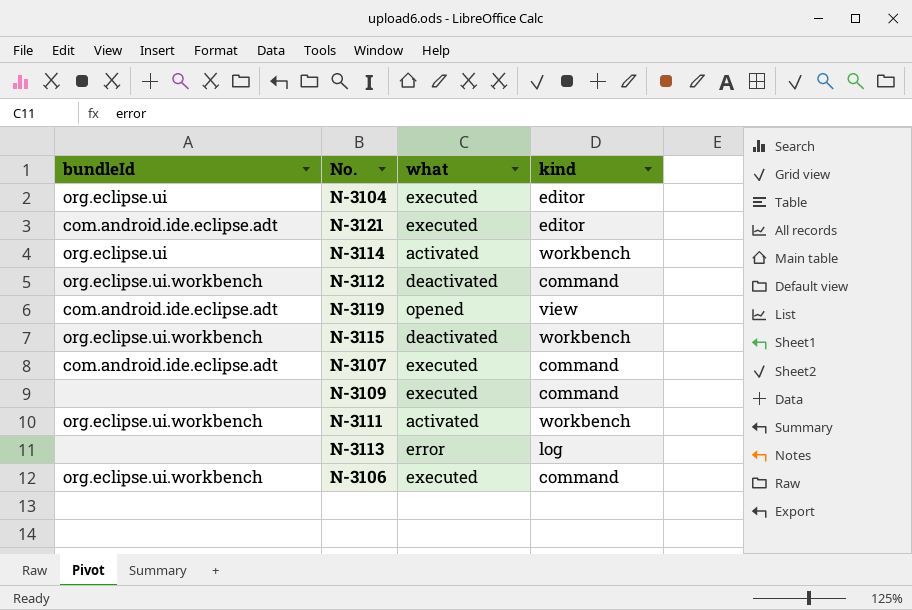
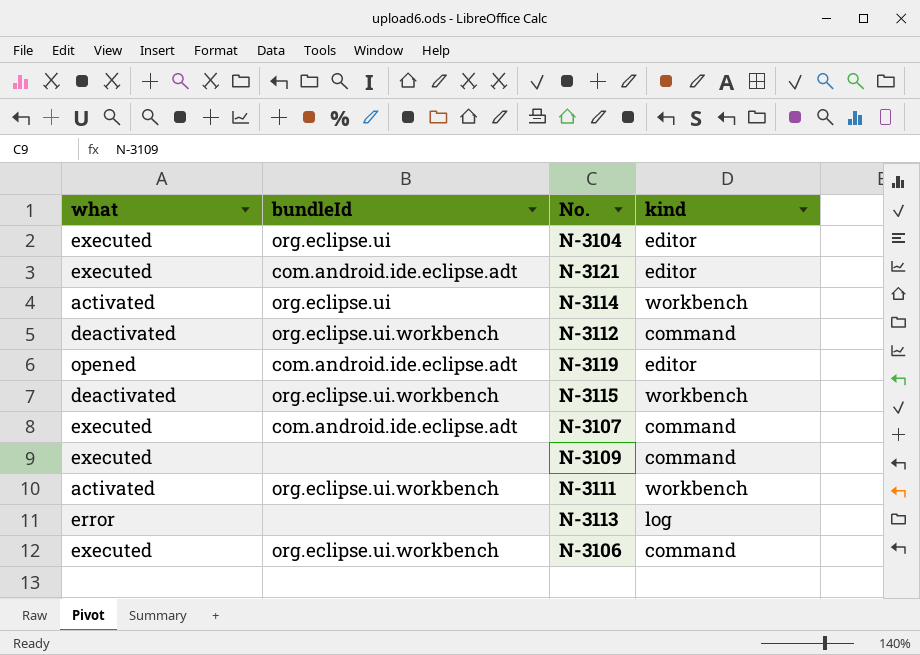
column what | position: 3 -> 1
N-3119 | kind: view -> editor

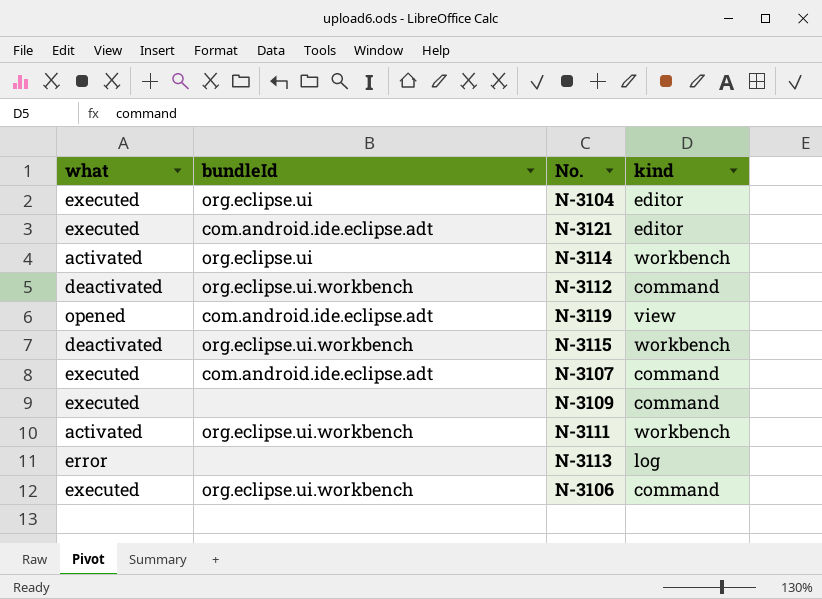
N-3119 | kind: editor -> view

